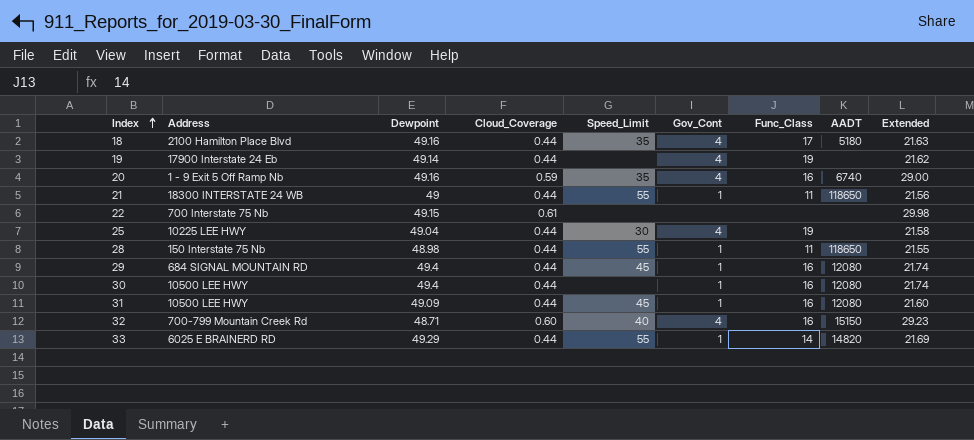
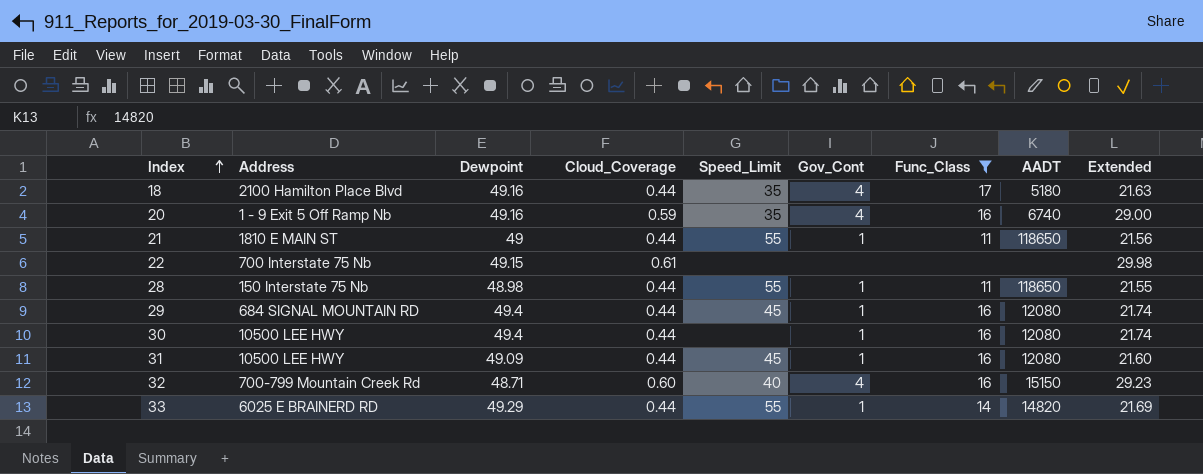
filter: none -> Func_Class != 19
21 | Address: 18300 INTERSTATE 24 WB -> 1810 E MAIN ST

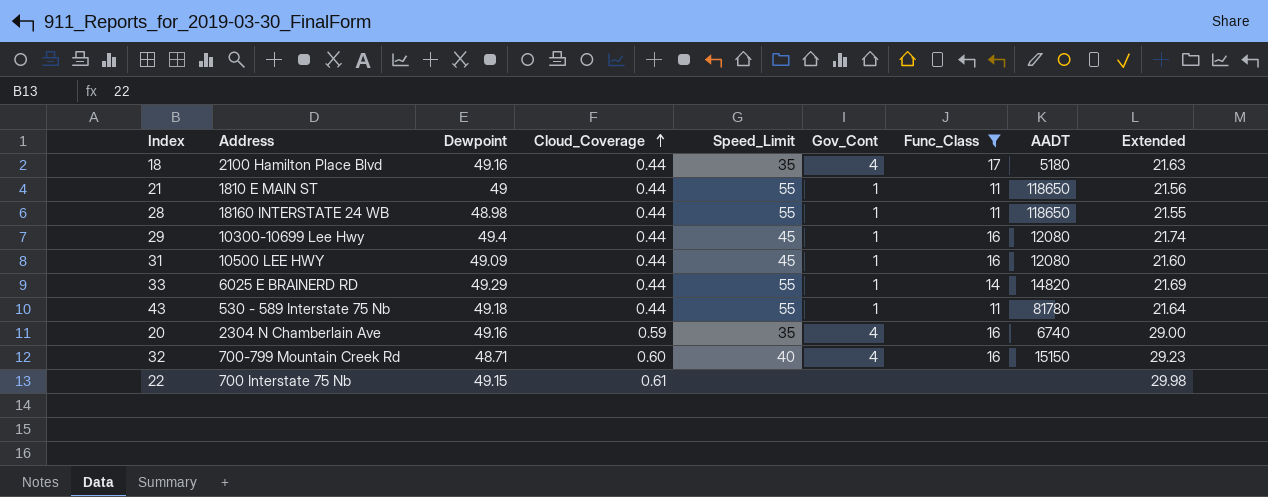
row order: Index ascending -> Cloud_Coverage ascending
row 30: 10500 LEE HWY | 49.4 | 0.44 | none | 1 | 16 | 12080 | 21.74 -> none
28 | Address: 150 Interstate 75 Nb -> 18160 INTERSTATE 24 WB
29 | Address: 684 SIGNAL MOUNTAIN RD -> 10300-10699 Lee Hwy
row 43: none -> 530 - 589 Interstate 75 Nb | 49.18 | 0.44 | 55 | 1 | 11 | 81780 | 21.64
20 | Address: 1 - 9 Exit 5 Off Ramp Nb -> 2304 N Chamberlain Ave

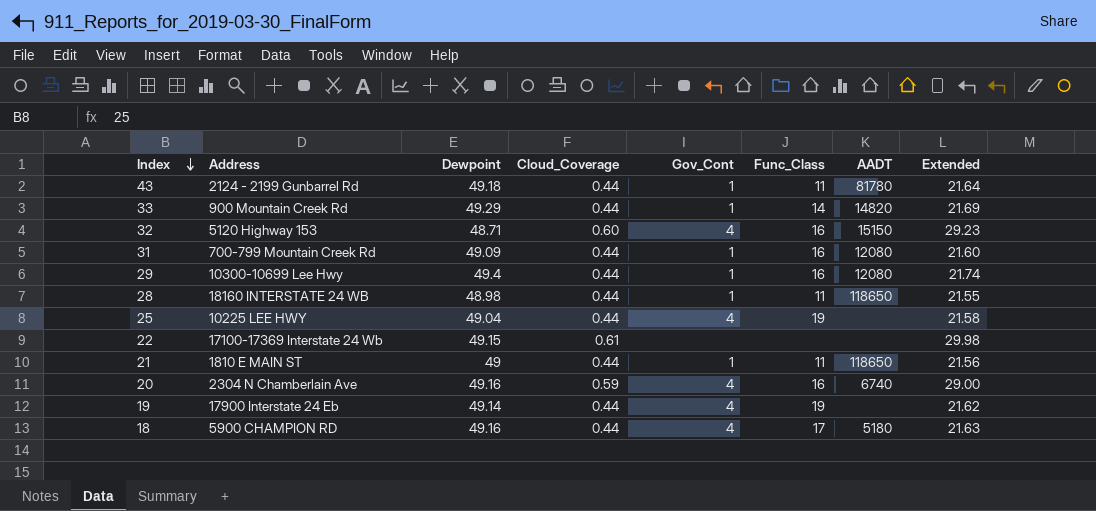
filter: Func_Class != 19 -> none
row order: Cloud_Coverage ascending -> Index descending
column Speed_Limit | position: 5 -> none
43 | Address: 530 - 589 Interstate 75 Nb -> 2124 - 2199 Gunbarrel Rd
33 | Address: 6025 E BRAINERD RD -> 900 Mountain Creek Rd
32 | Address: 700-799 Mountain Creek Rd -> 5120 Highway 153
31 | Address: 10500 LEE HWY -> 700-799 Mountain Creek Rd
22 | Address: 700 Interstate 75 Nb -> 17100-17369 Interstate 24 Wb
18 | Address: 2100 Hamilton Place Blvd -> 5900 CHAMPION RD

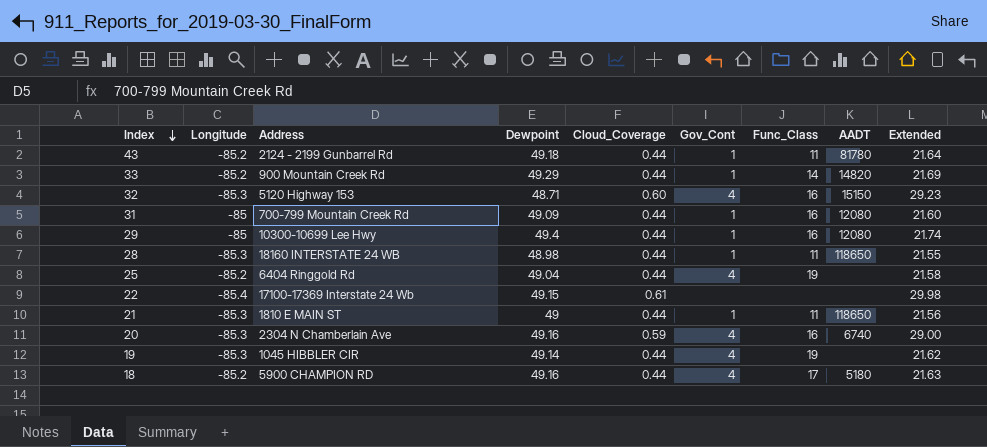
column Longitude | position: none -> 2
25 | Address: 10225 LEE HWY -> 6404 Ringgold Rd
19 | Address: 17900 Interstate 24 Eb -> 1045 HIBBLER CIR

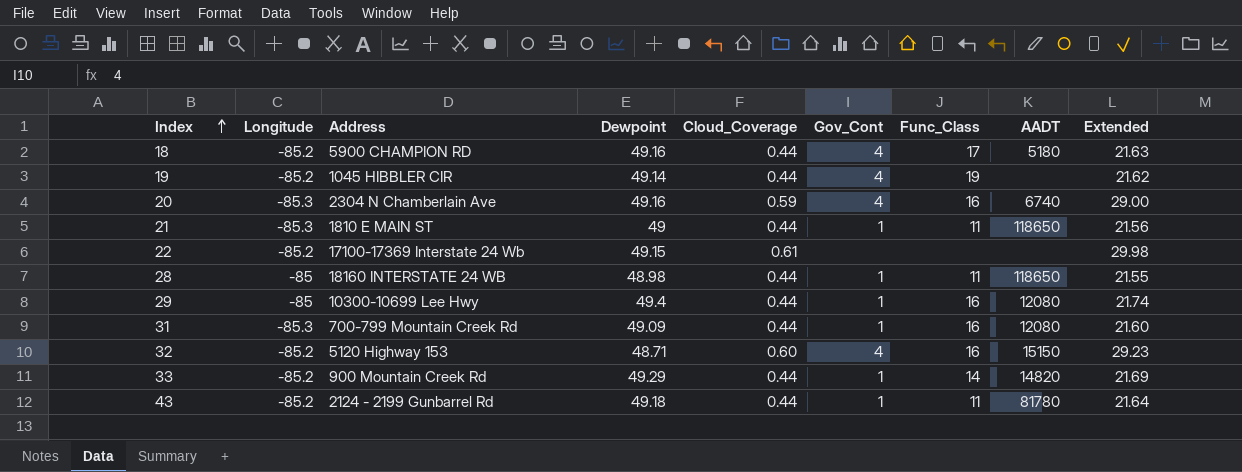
row order: Index descending -> Index ascending
row 25: -85.2 | 6404 Ringgold Rd | 49.04 | 0.44 | 4 | 19 | none | 21.58 -> none
19 | Longitude: -85.3 -> -85.2
22 | Longitude: -85.4 -> -85.2
28 | Longitude: -85.3 -> -85
31 | Longitude: -85 -> -85.3
32 | Longitude: -85.3 -> -85.2

